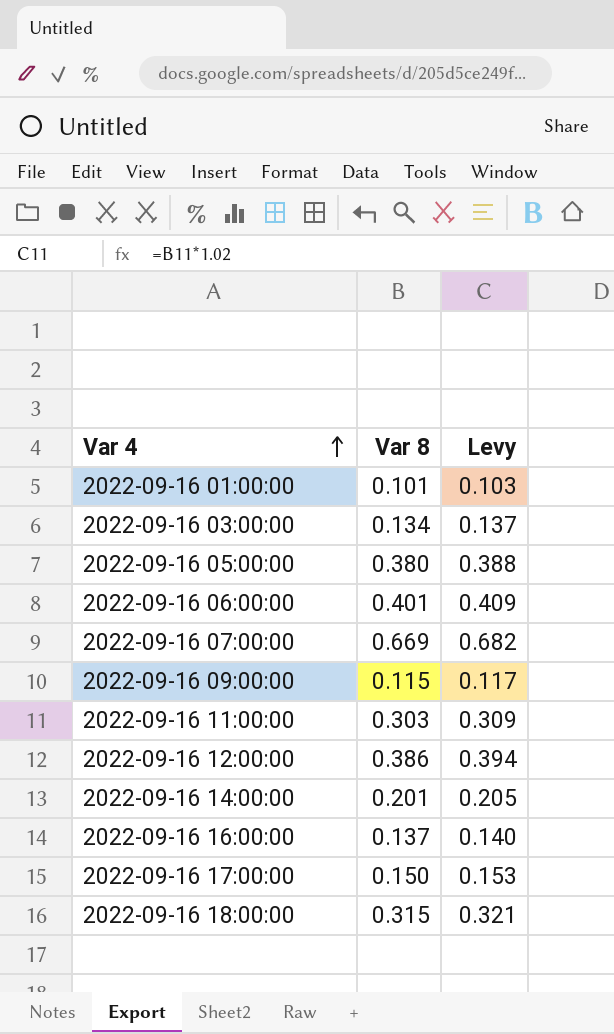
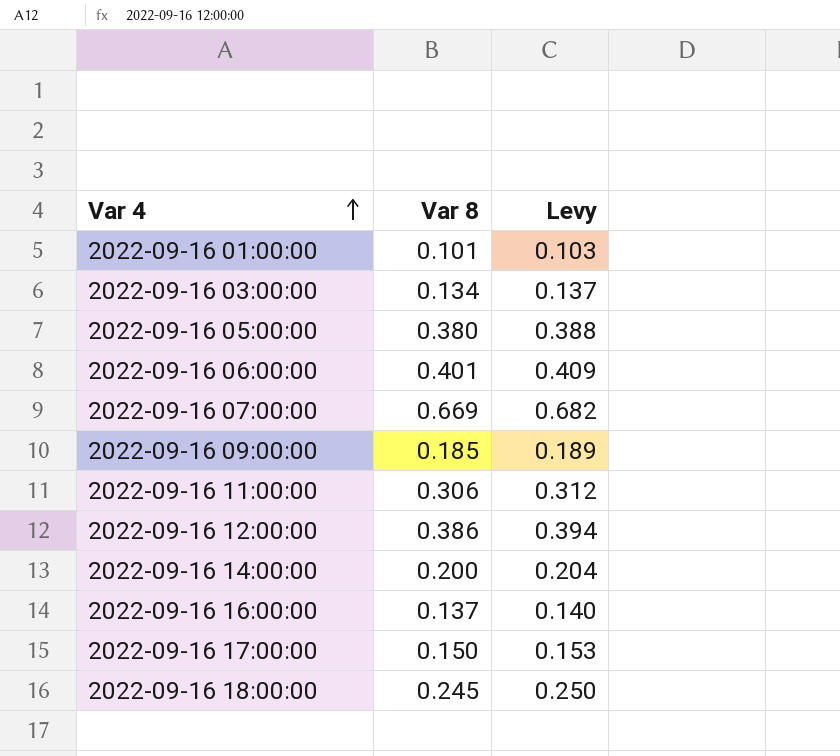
2022-09-16 09:00:00 | Var 8: 0.115 -> 0.185
2022-09-16 09:00:00 | Levy: 0.117 -> 0.189
2022-09-16 11:00:00 | Var 8: 0.303 -> 0.306
2022-09-16 11:00:00 | Levy: 0.309 -> 0.312
2022-09-16 14:00:00 | Var 8: 0.201 -> 0.200
2022-09-16 14:00:00 | Levy: 0.205 -> 0.204
2022-09-16 18:00:00 | Var 8: 0.315 -> 0.245
2022-09-16 18:00:00 | Levy: 0.321 -> 0.250

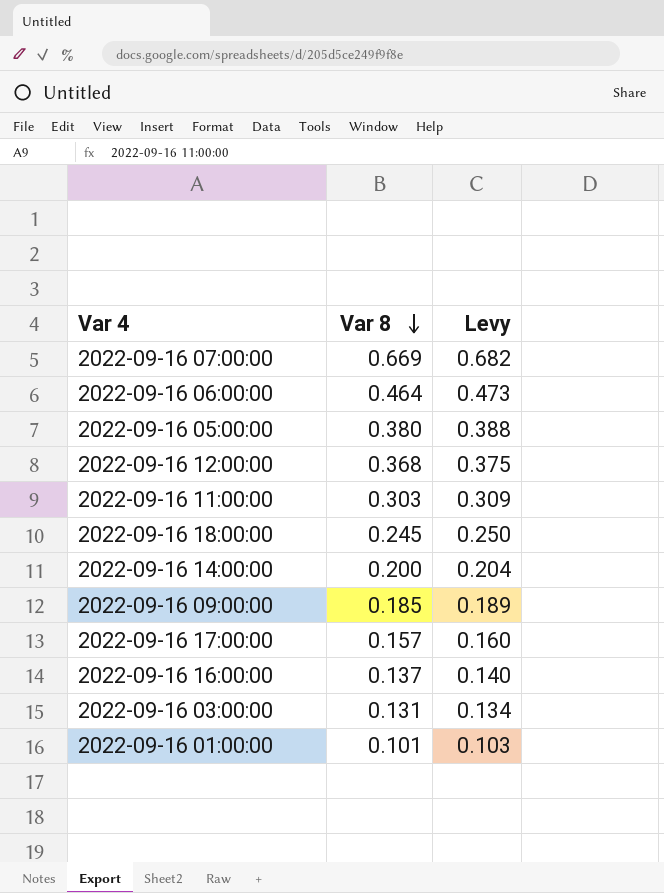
row order: Var 4 ascending -> Var 8 descending
2022-09-16 06:00:00 | Var 8: 0.401 -> 0.464
2022-09-16 06:00:00 | Levy: 0.409 -> 0.473
2022-09-16 12:00:00 | Var 8: 0.386 -> 0.368
2022-09-16 12:00:00 | Levy: 0.394 -> 0.375
2022-09-16 11:00:00 | Var 8: 0.306 -> 0.303
2022-09-16 11:00:00 | Levy: 0.312 -> 0.309
2022-09-16 17:00:00 | Var 8: 0.150 -> 0.157
2022-09-16 17:00:00 | Levy: 0.153 -> 0.160
2022-09-16 03:00:00 | Var 8: 0.134 -> 0.131
2022-09-16 03:00:00 | Levy: 0.137 -> 0.134

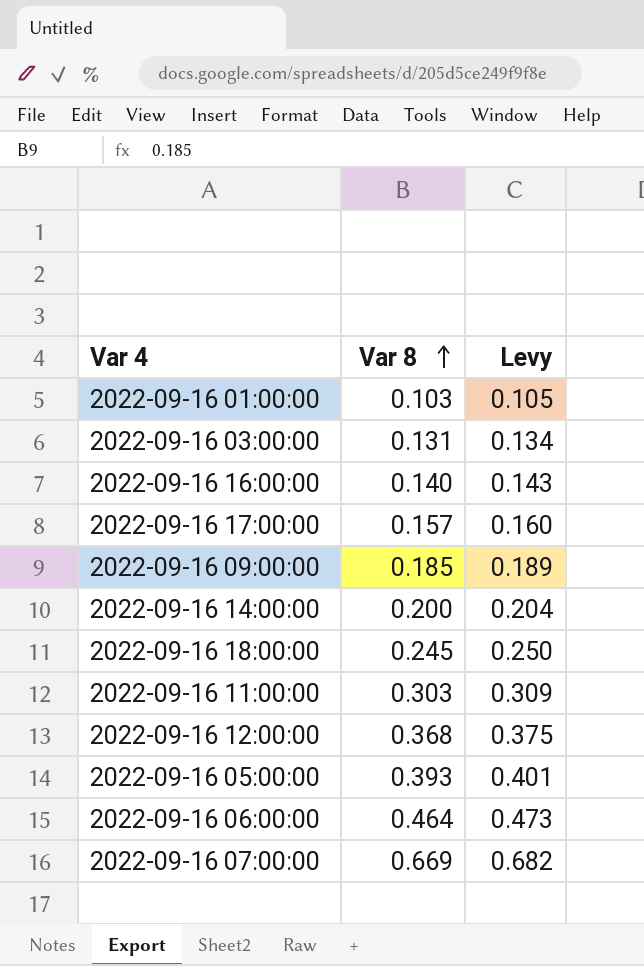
row order: Var 8 descending -> Var 8 ascending
2022-09-16 01:00:00 | Var 8: 0.101 -> 0.103
2022-09-16 01:00:00 | Levy: 0.103 -> 0.105
2022-09-16 16:00:00 | Var 8: 0.137 -> 0.140
2022-09-16 16:00:00 | Levy: 0.140 -> 0.143
2022-09-16 05:00:00 | Var 8: 0.380 -> 0.393
2022-09-16 05:00:00 | Levy: 0.388 -> 0.401

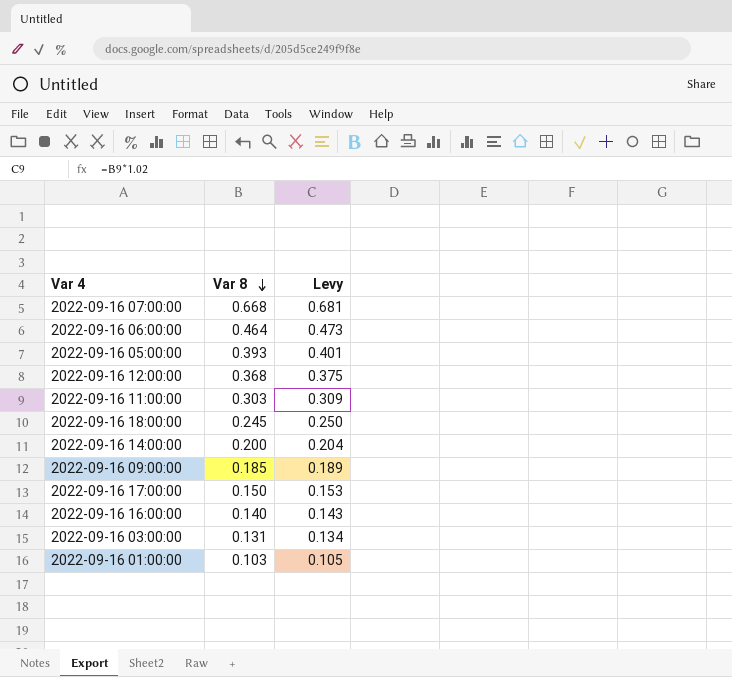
row order: Var 8 ascending -> Var 8 descending
2022-09-16 07:00:00 | Var 8: 0.669 -> 0.668
2022-09-16 07:00:00 | Levy: 0.682 -> 0.681
2022-09-16 17:00:00 | Var 8: 0.157 -> 0.150
2022-09-16 17:00:00 | Levy: 0.160 -> 0.153

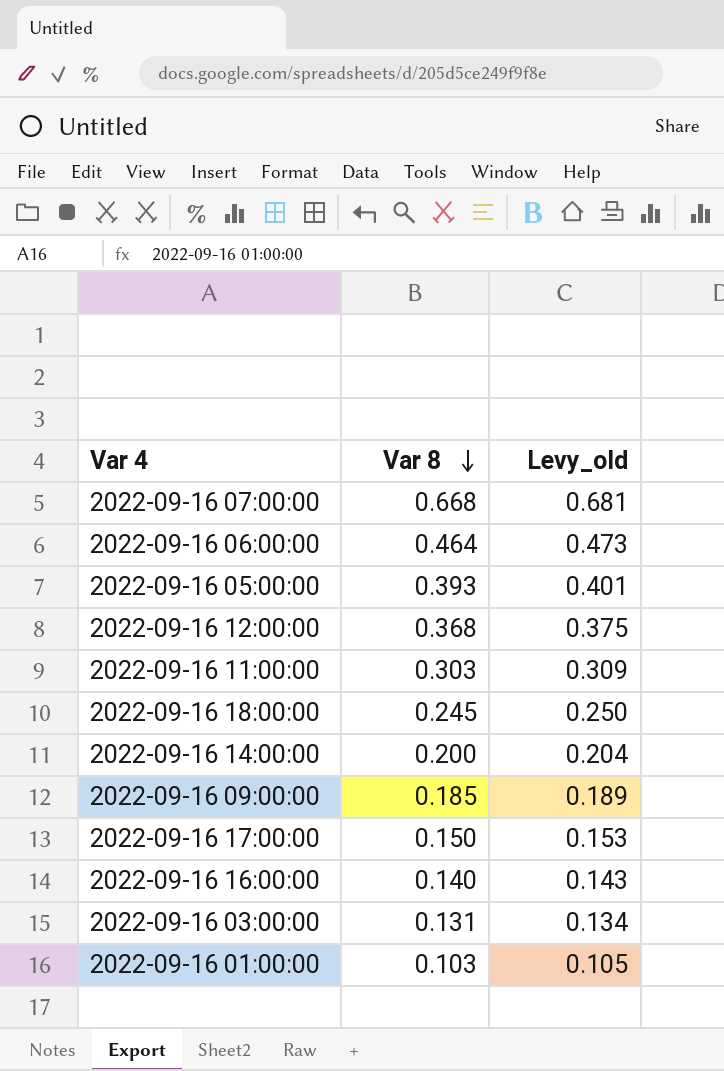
column name: Levy -> Levy_old

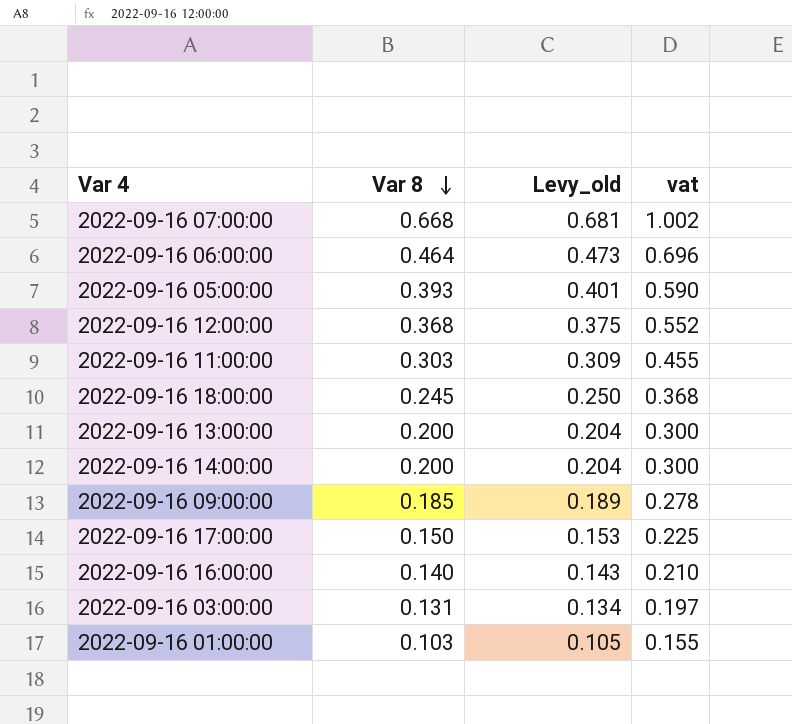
column vat | formula: none -> [Var 8] * 1.5
row 2022-09-16 13:00:00: none -> 0.200 | 0.204 | 0.300

